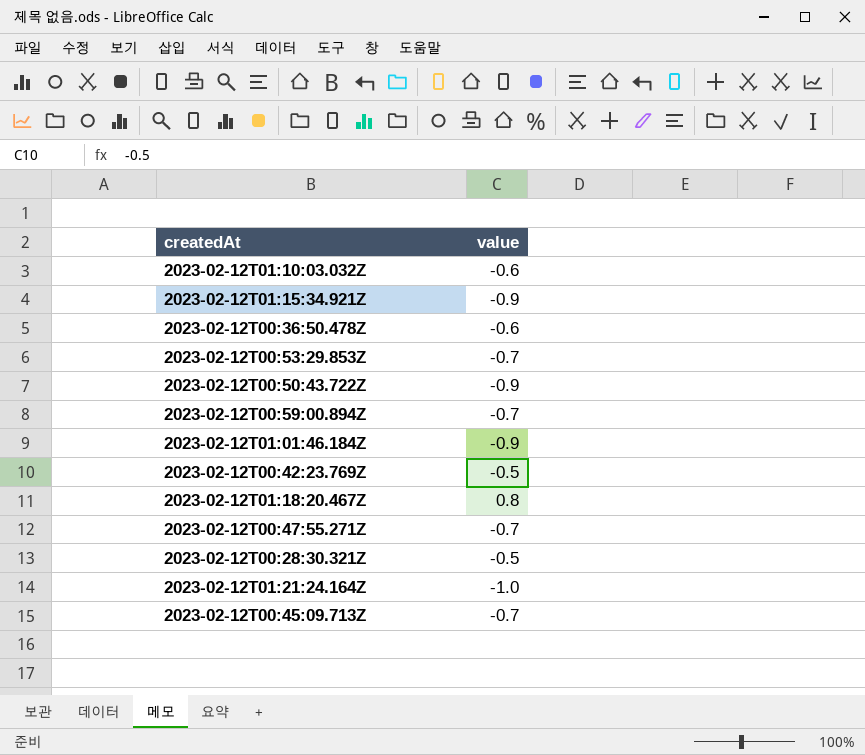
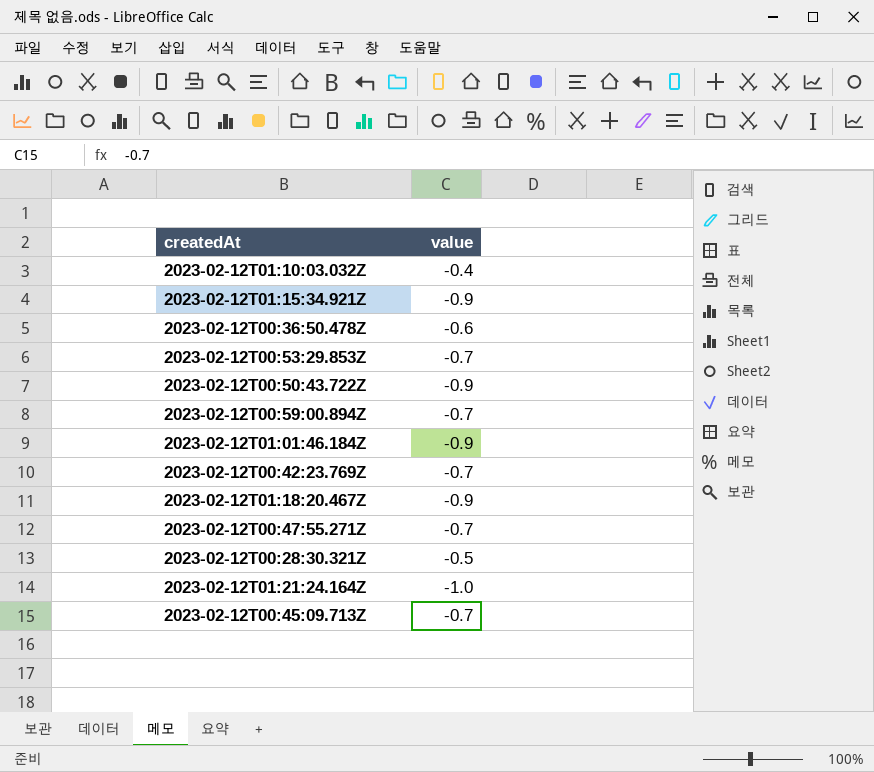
2023-02-12T01:10:03.032Z | value: -0.6 -> -0.4
2023-02-12T00:42:23.769Z | value: -0.5 -> -0.7
2023-02-12T01:18:20.467Z | value: 0.8 -> -0.9

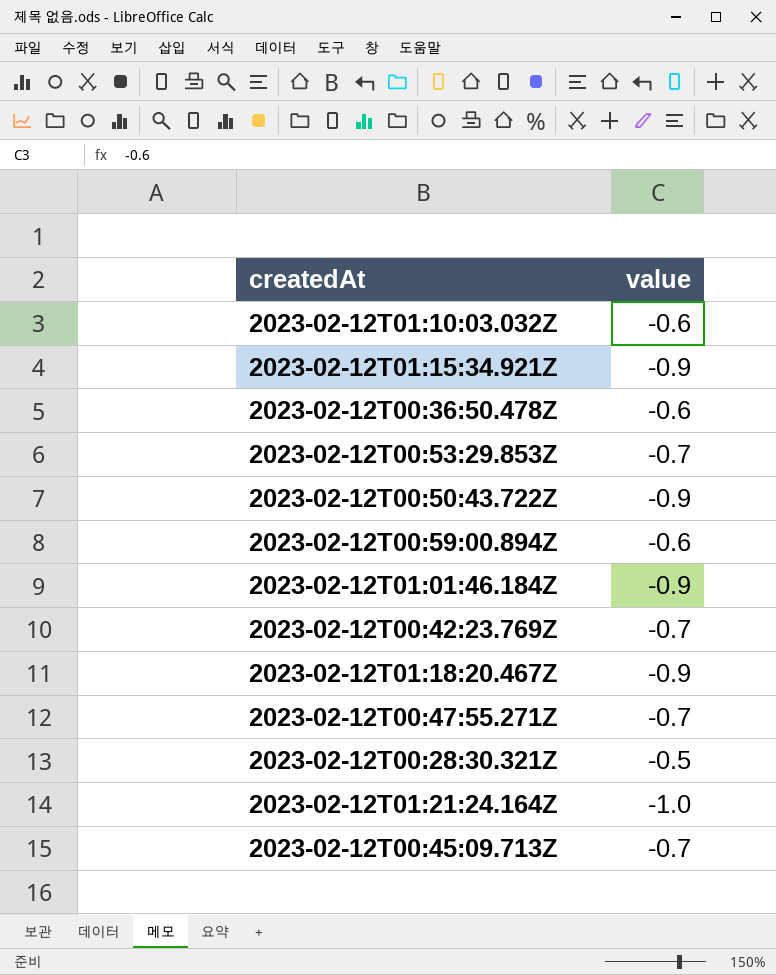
2023-02-12T01:10:03.032Z | value: -0.4 -> -0.6
2023-02-12T00:59:00.894Z | value: -0.7 -> -0.6

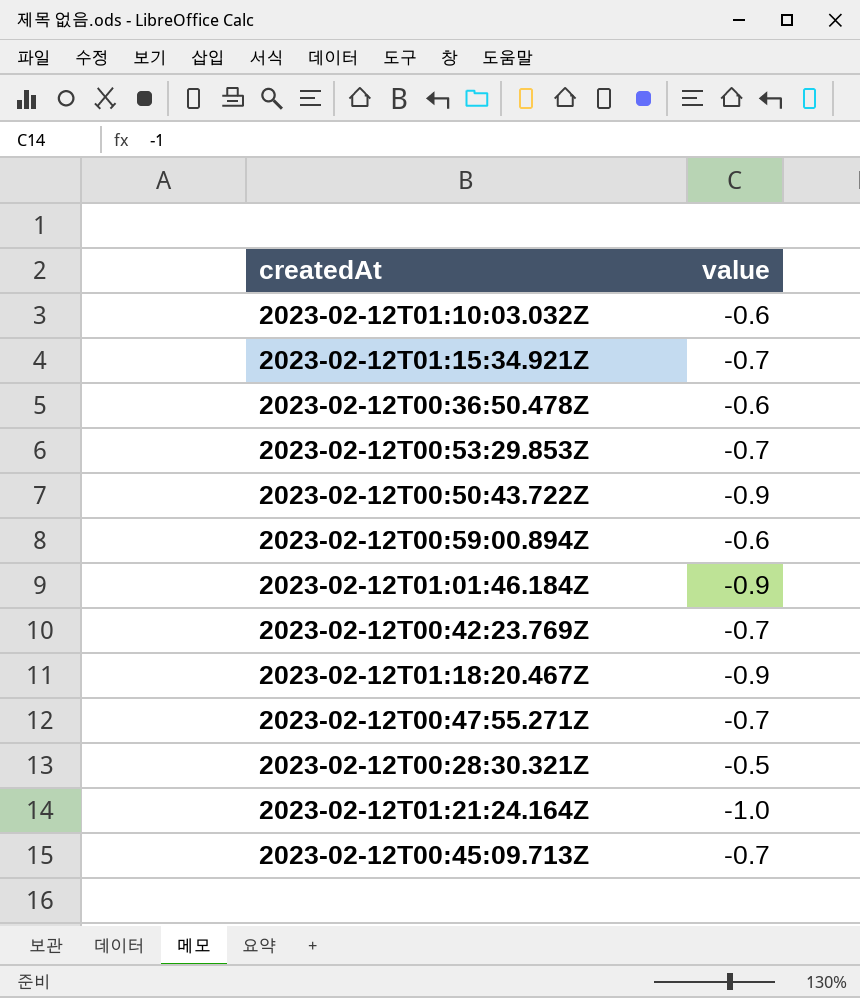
2023-02-12T01:15:34.921Z | value: -0.9 -> -0.7

